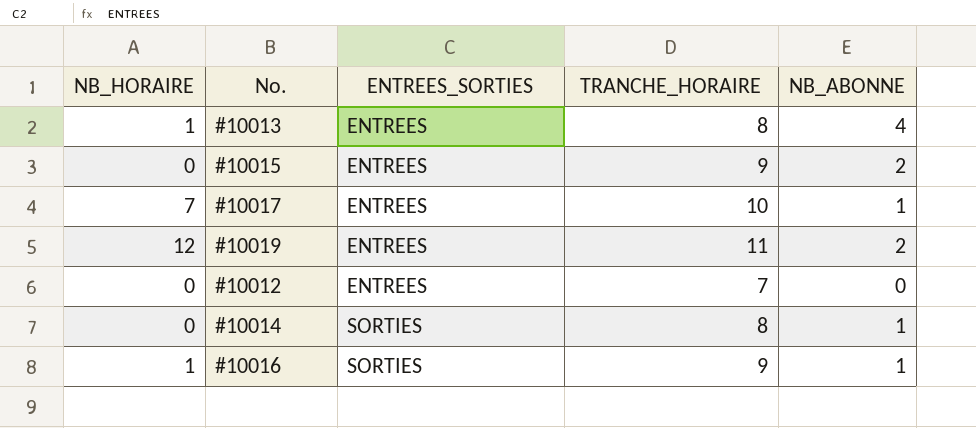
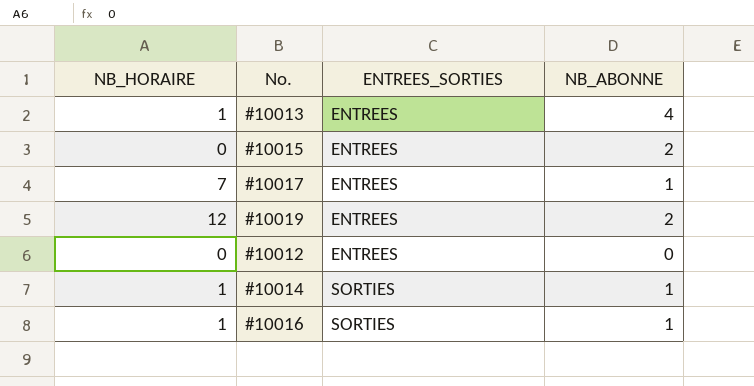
column TRANCHE_HORAIRE | position: 4 -> none
#10014 | NB_HORAIRE: 0 -> 1

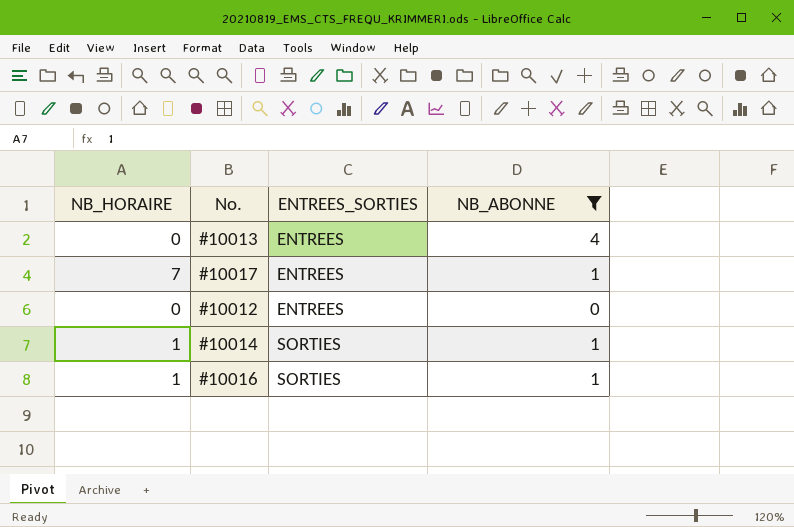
filter: none -> NB_ABONNE != 2
#10013 | NB_HORAIRE: 1 -> 0

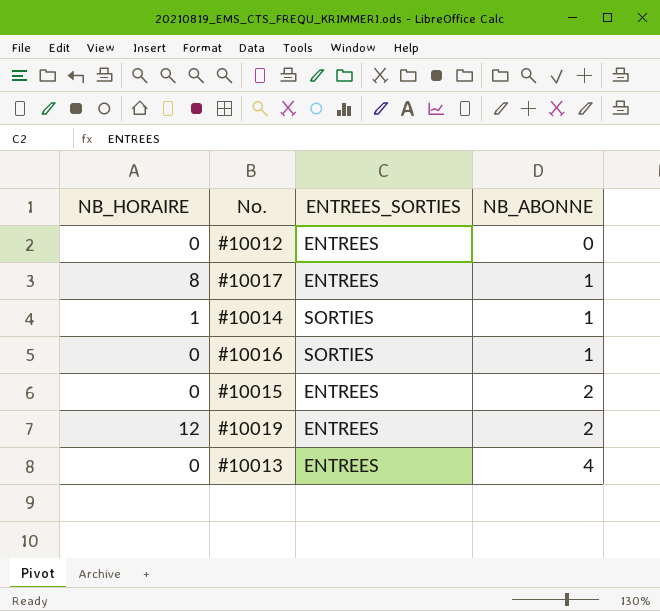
filter: NB_ABONNE != 2 -> none
row order: ENTREES_SORTIES ascending -> NB_ABONNE ascending
#10017 | NB_HORAIRE: 7 -> 8
#10016 | NB_HORAIRE: 1 -> 0

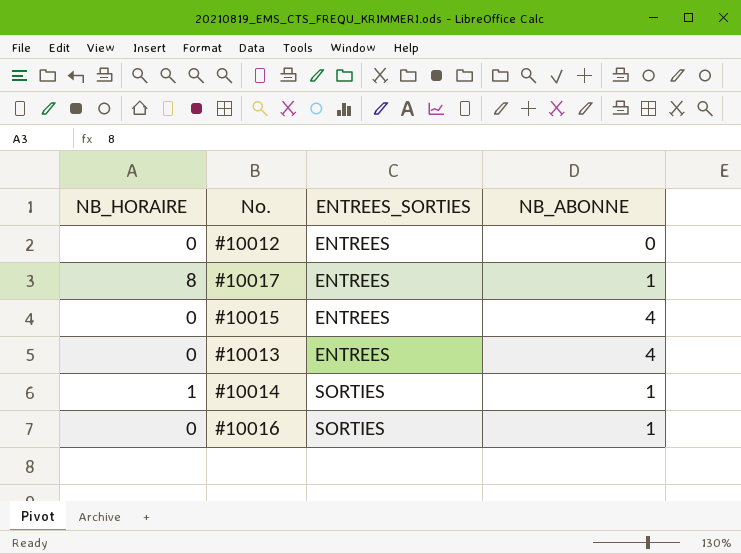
row order: NB_ABONNE ascending -> ENTREES_SORTIES ascending
row #10019: 12 | ENTREES | 2 -> none
#10015 | NB_ABONNE: 2 -> 4

